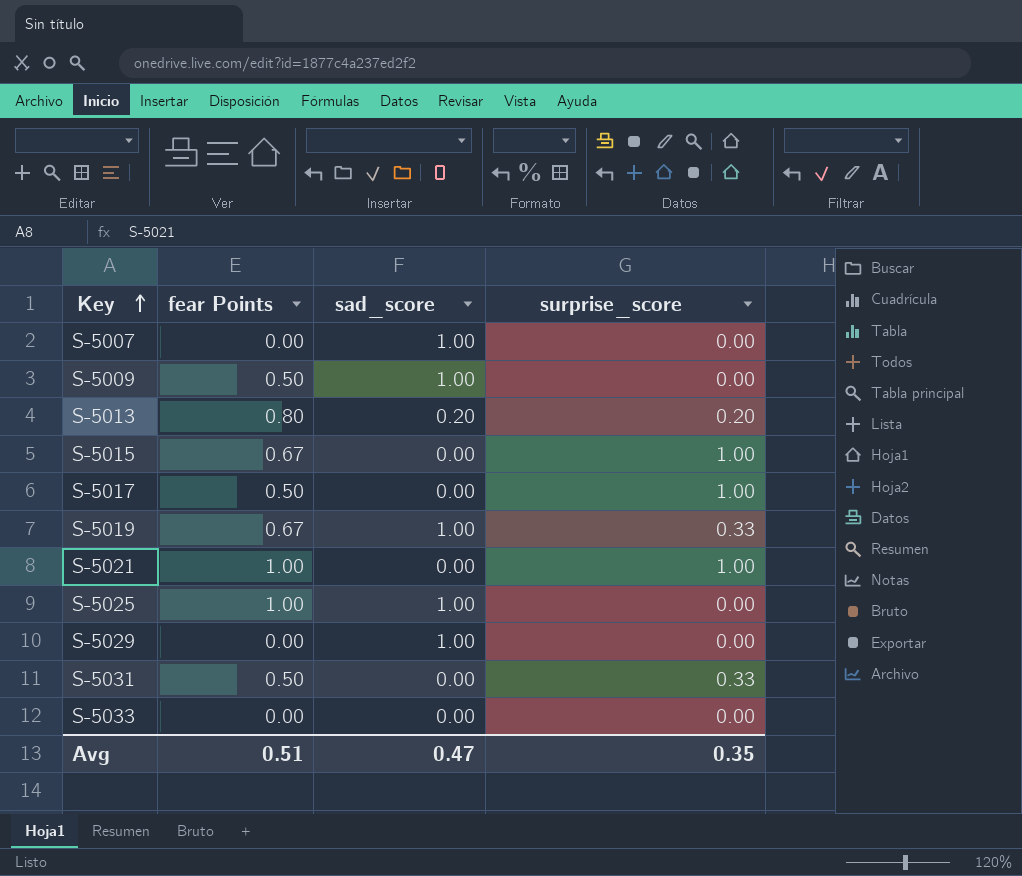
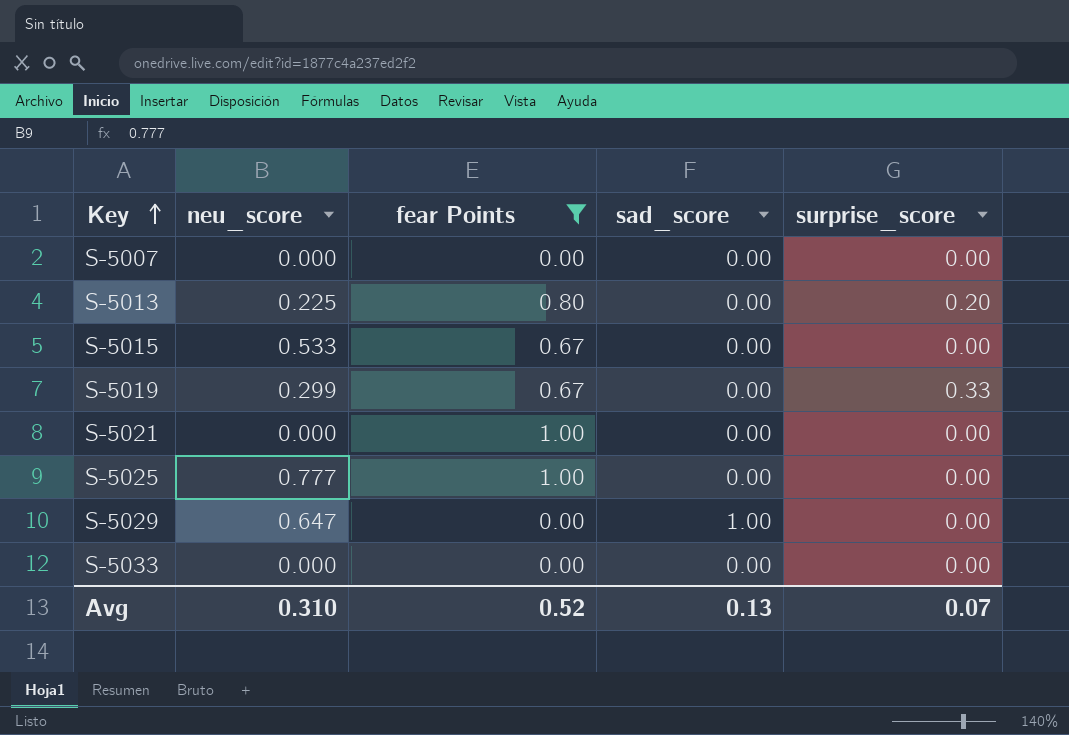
filter: none -> fear Points != 0.50
column neu_score | position: none -> 2
S-5007 | sad_score: 1.00 -> 0.00
S-5013 | sad_score: 0.20 -> 0.00
S-5015 | surprise_score: 1.00 -> 0.00
S-5019 | sad_score: 1.00 -> 0.00
S-5021 | surprise_score: 1.00 -> 0.00
S-5025 | sad_score: 1.00 -> 0.00
Avg | fear Points: 0.51 -> 0.52
Avg | sad_score: 0.47 -> 0.13
Avg | surprise_score: 0.35 -> 0.07

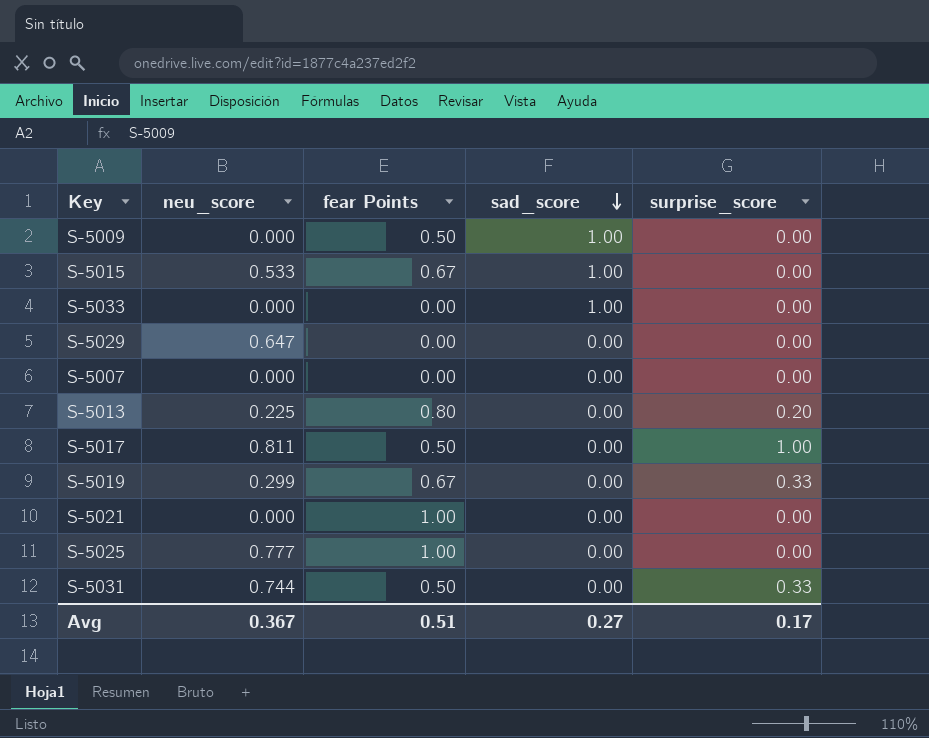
filter: fear Points != 0.50 -> none
row order: Key ascending -> sad_score descending
S-5015 | sad_score: 0.00 -> 1.00
S-5033 | sad_score: 0.00 -> 1.00
S-5029 | sad_score: 1.00 -> 0.00
Avg | neu_score: 0.310 -> 0.367
Avg | fear Points: 0.52 -> 0.51
Avg | sad_score: 0.13 -> 0.27
Avg | surprise_score: 0.07 -> 0.17

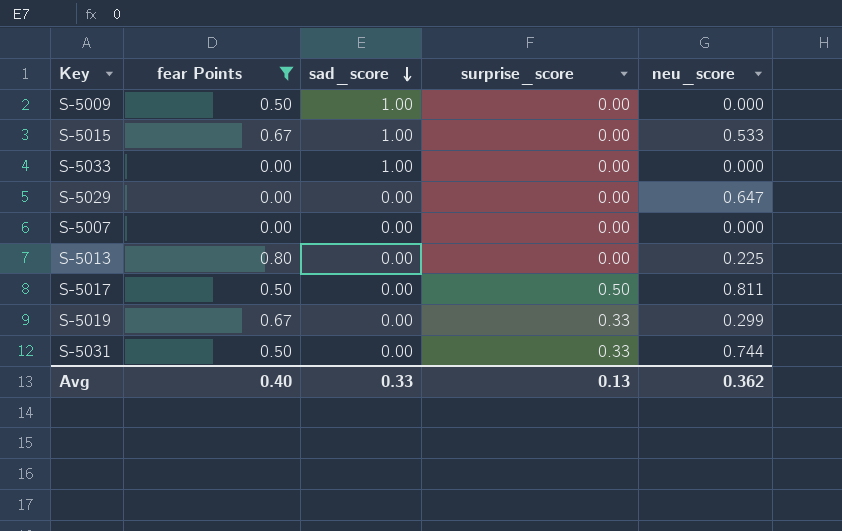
filter: none -> fear Points != 1.00
column neu_score | position: 2 -> 5
S-5013 | surprise_score: 0.20 -> 0.00
S-5017 | surprise_score: 1.00 -> 0.50
Avg | fear Points: 0.51 -> 0.40
Avg | sad_score: 0.27 -> 0.33
Avg | surprise_score: 0.17 -> 0.13
Avg | neu_score: 0.367 -> 0.362

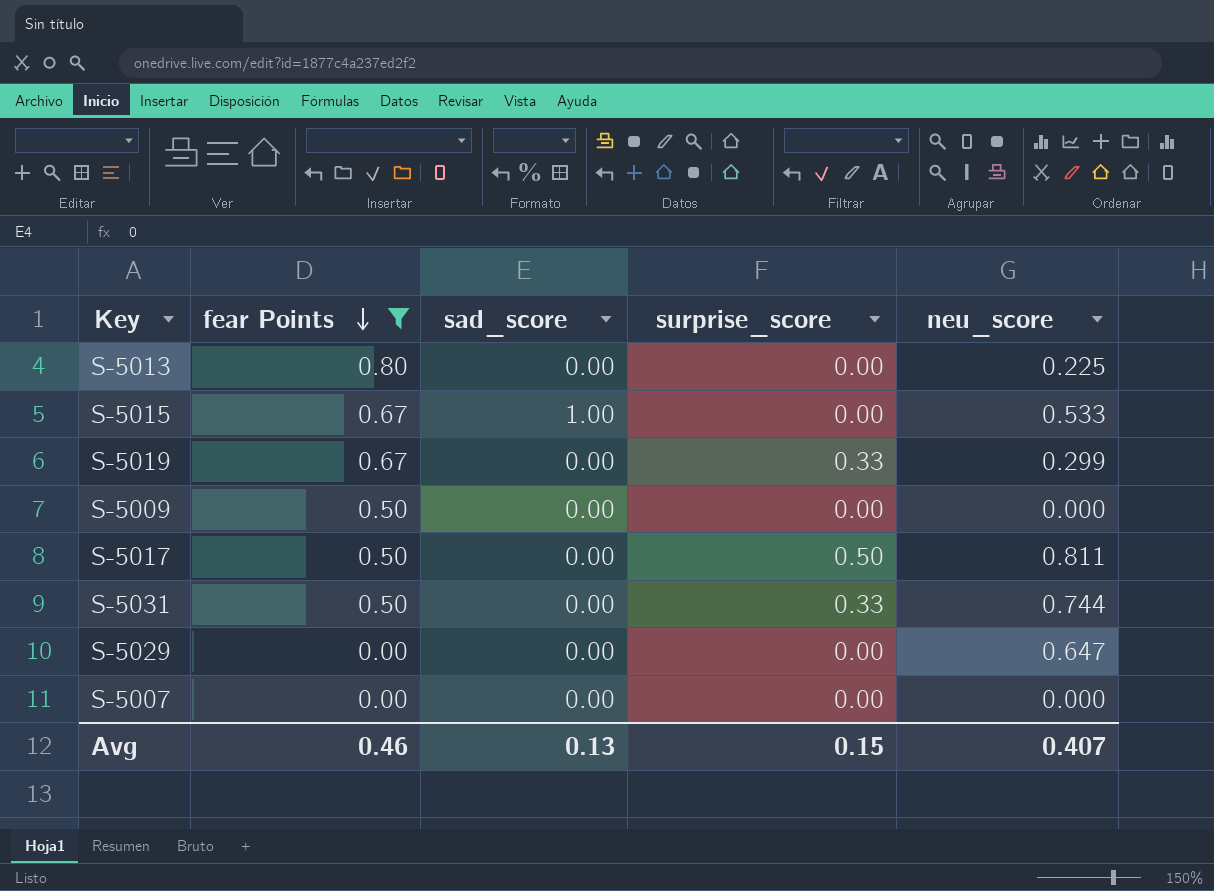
row order: sad_score descending -> fear Points descending
row S-5033: 0.00 | 1.00 | 0.00 | 0.000 -> none
S-5009 | sad_score: 1.00 -> 0.00
Avg | fear Points: 0.40 -> 0.46
Avg | sad_score: 0.33 -> 0.13
Avg | surprise_score: 0.13 -> 0.15
Avg | neu_score: 0.362 -> 0.407

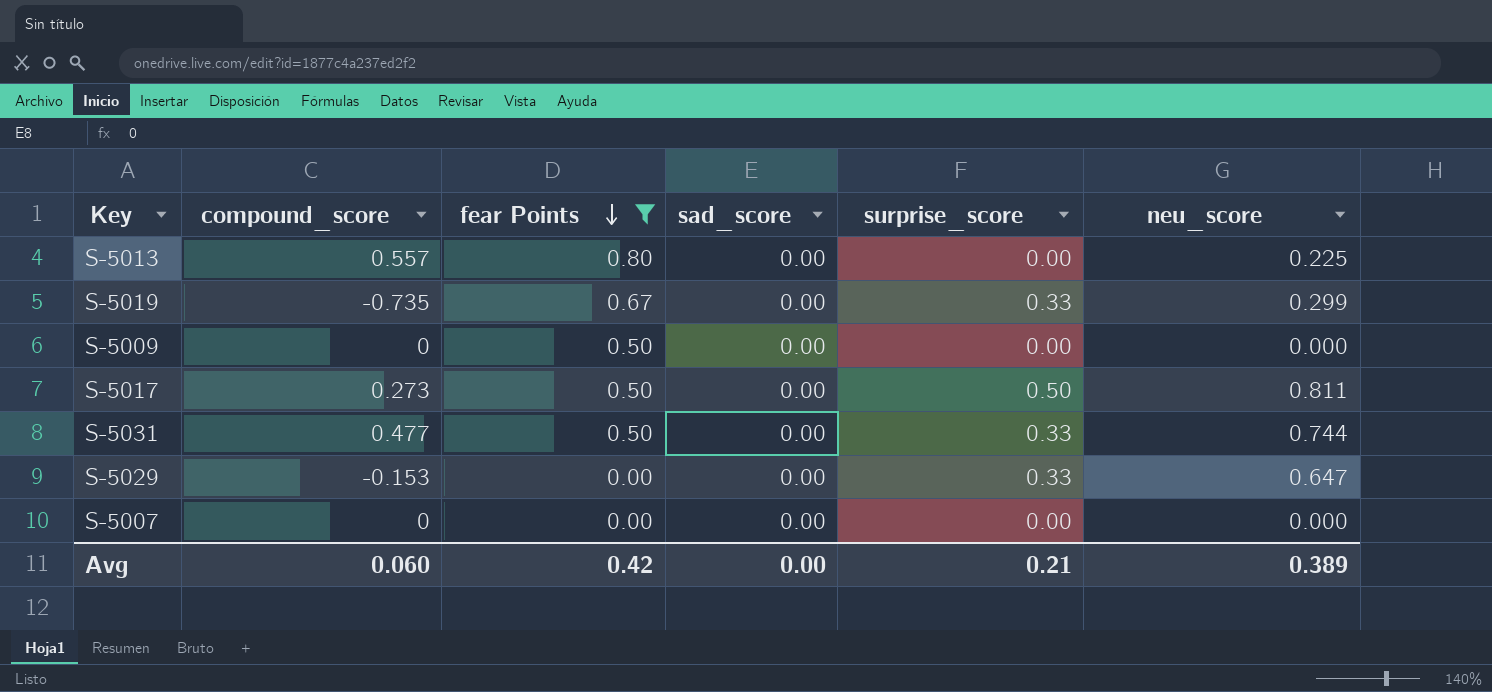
column compound_score | position: none -> 2
row S-5015: 0.67 | 1.00 | 0.00 | 0.533 -> none
S-5029 | surprise_score: 0.00 -> 0.33
Avg | fear Points: 0.46 -> 0.42
Avg | sad_score: 0.13 -> 0.00
Avg | surprise_score: 0.15 -> 0.21
Avg | neu_score: 0.407 -> 0.389

